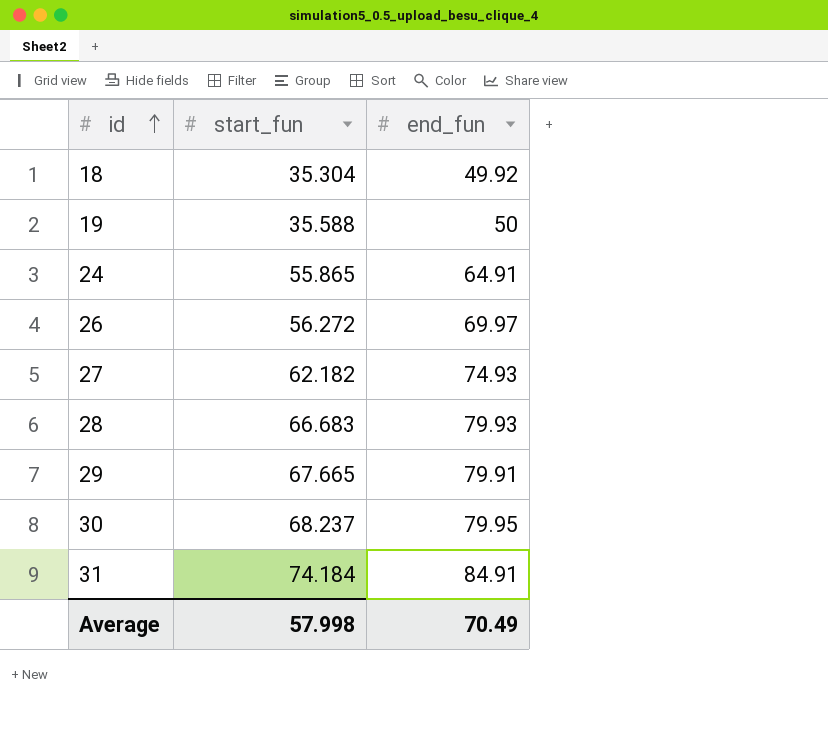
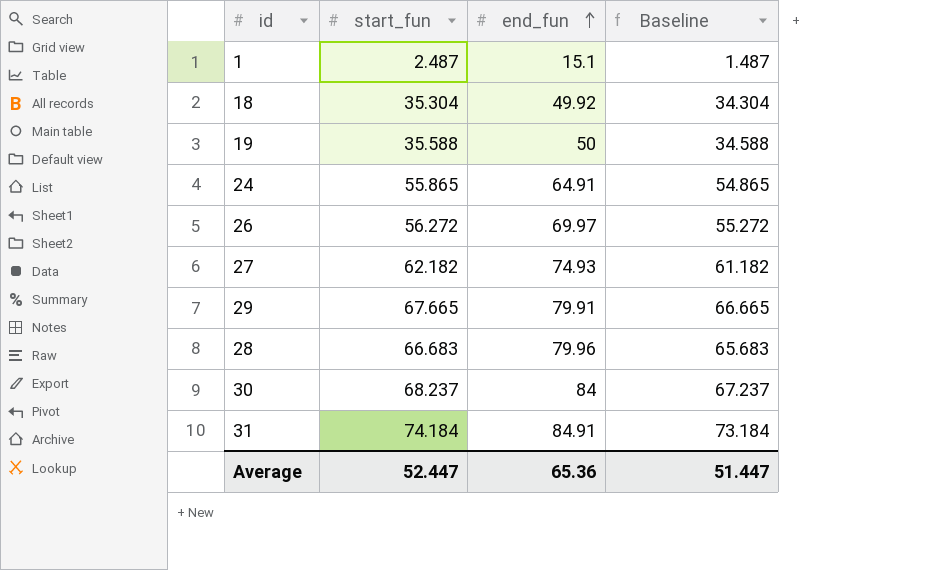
row order: id ascending -> end_fun ascending
column Baseline | formula: none -> [start_fun] - 1
row 1: none -> 2.487 | 15.1 | 1.487
28 | end_fun: 79.93 -> 79.96
30 | end_fun: 79.95 -> 84
Average | start_fun: 57.998 -> 52.447
Average | end_fun: 70.49 -> 65.36

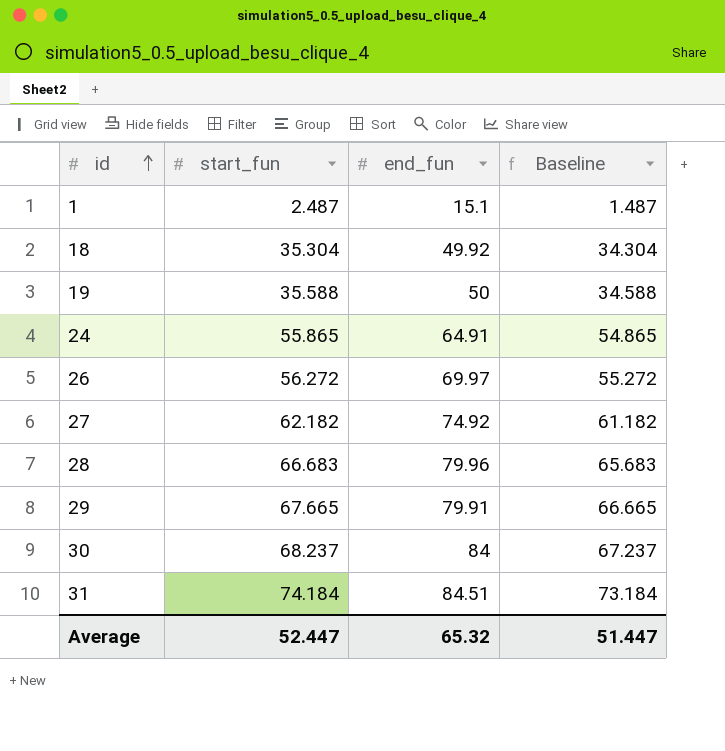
row order: end_fun ascending -> id ascending
27 | end_fun: 74.93 -> 74.92
31 | end_fun: 84.91 -> 84.51
Average | end_fun: 65.36 -> 65.32

